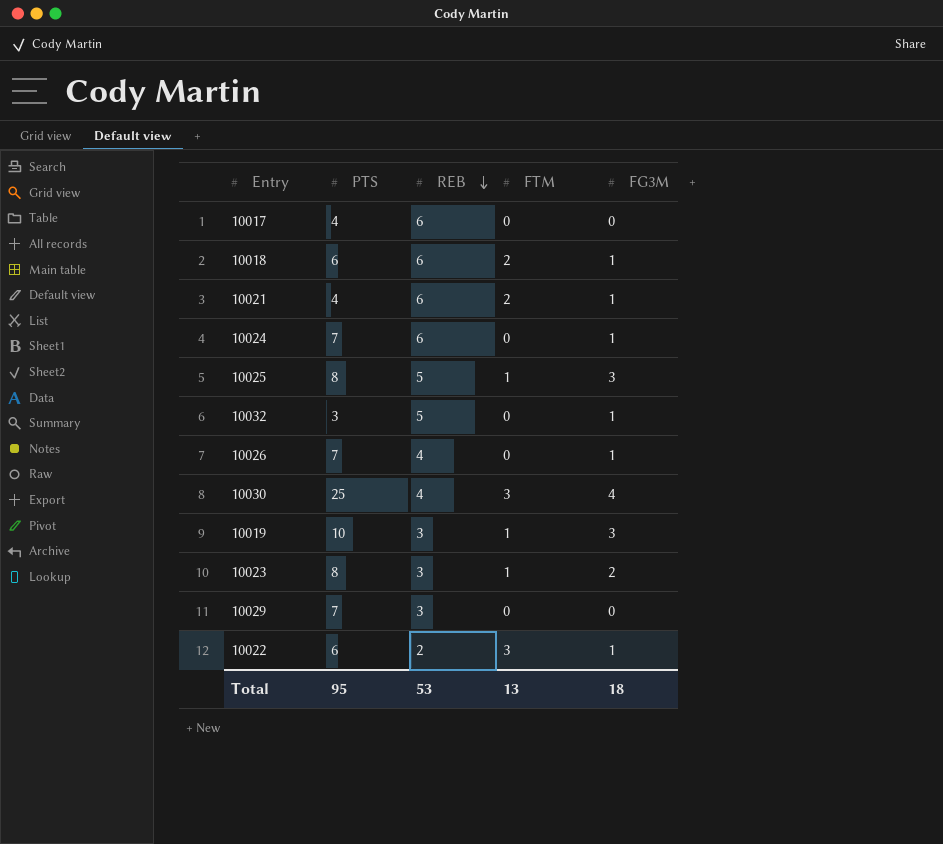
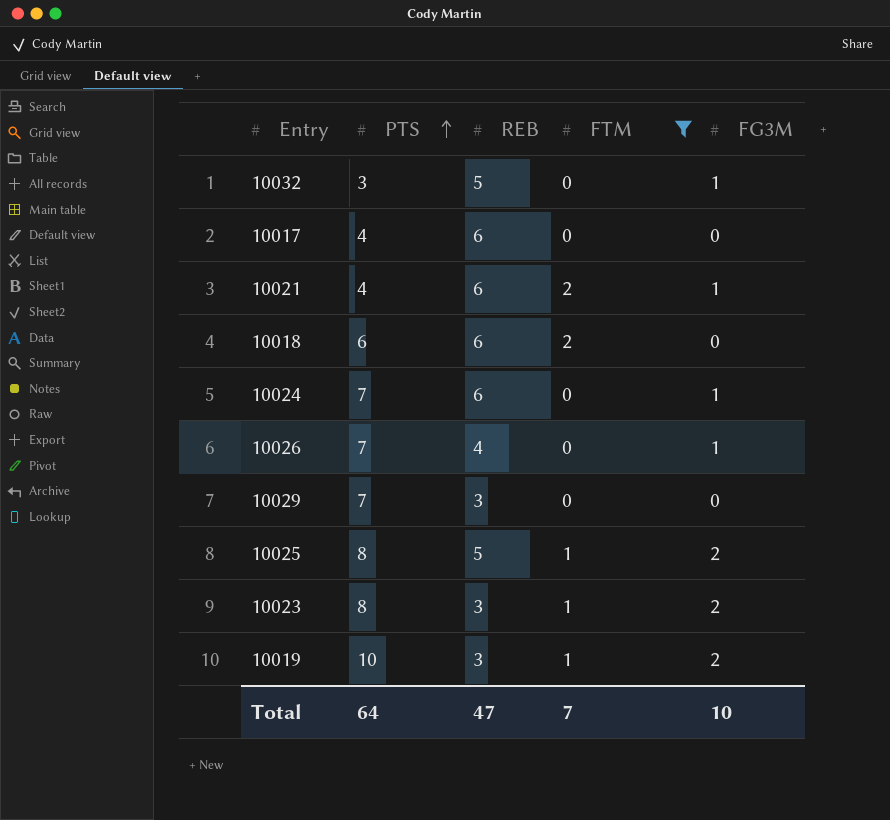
filter: none -> FTM != 3
row order: REB descending -> PTS ascending
10018 | FG3M: 1 -> 0
10025 | FG3M: 3 -> 2
10019 | FG3M: 3 -> 2
Total | PTS: 95 -> 64
Total | REB: 53 -> 47
Total | FTM: 13 -> 7
Total | FG3M: 18 -> 10

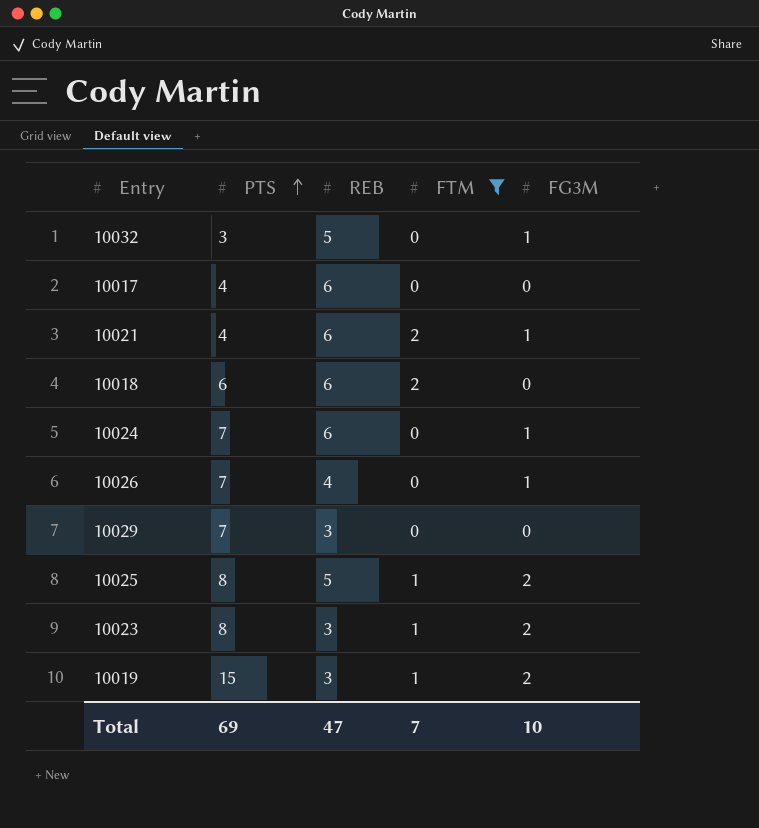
10019 | PTS: 10 -> 15
Total | PTS: 64 -> 69

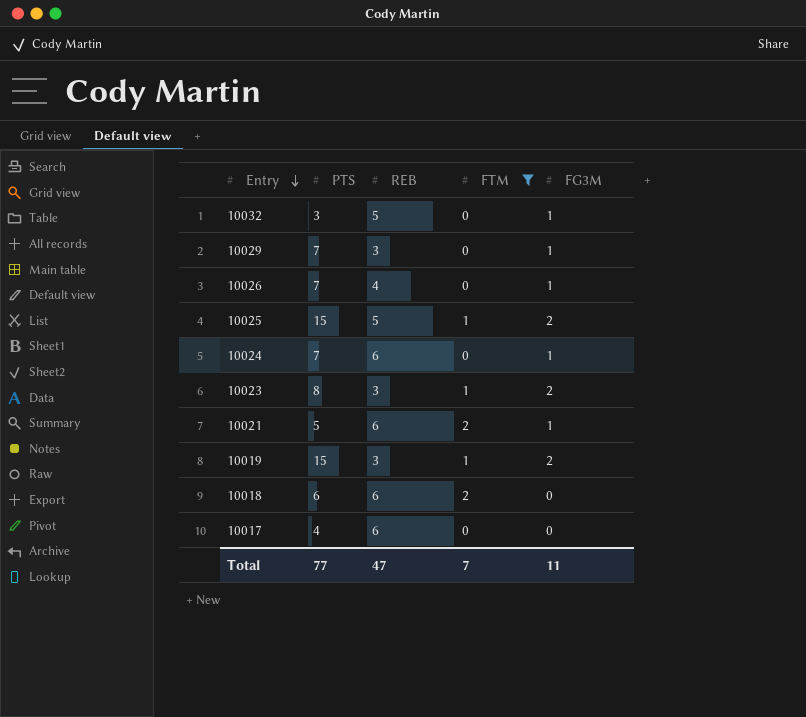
row order: PTS ascending -> Entry descending
10029 | FG3M: 0 -> 1
10025 | PTS: 8 -> 15
10021 | PTS: 4 -> 5
Total | PTS: 69 -> 77
Total | FG3M: 10 -> 11

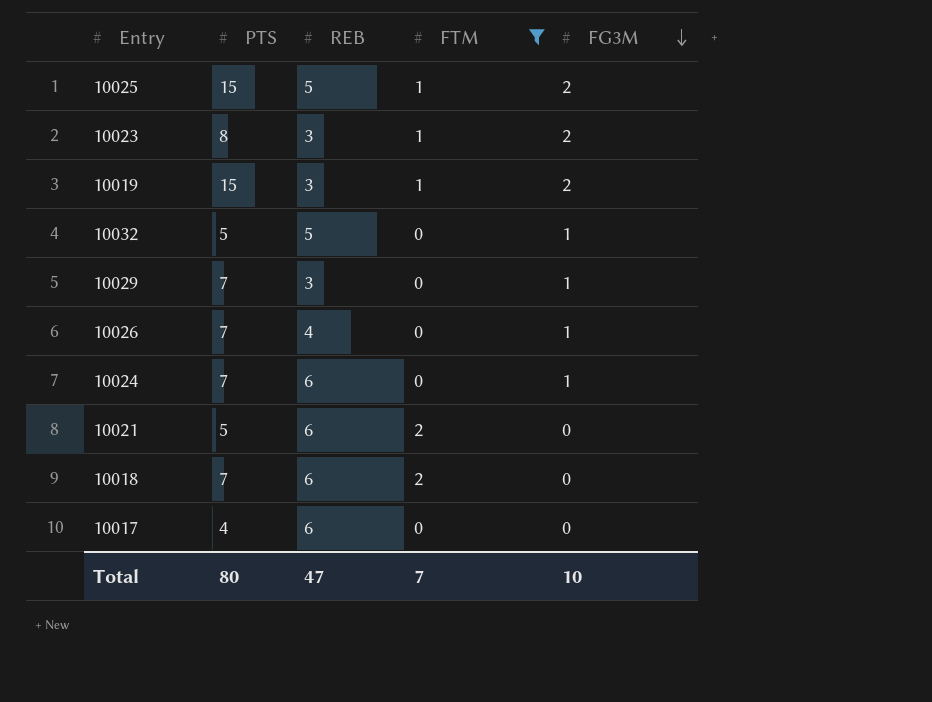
row order: Entry descending -> FG3M descending
10032 | PTS: 3 -> 5
10021 | FG3M: 1 -> 0
10018 | PTS: 6 -> 7
Total | PTS: 77 -> 80
Total | FG3M: 11 -> 10

